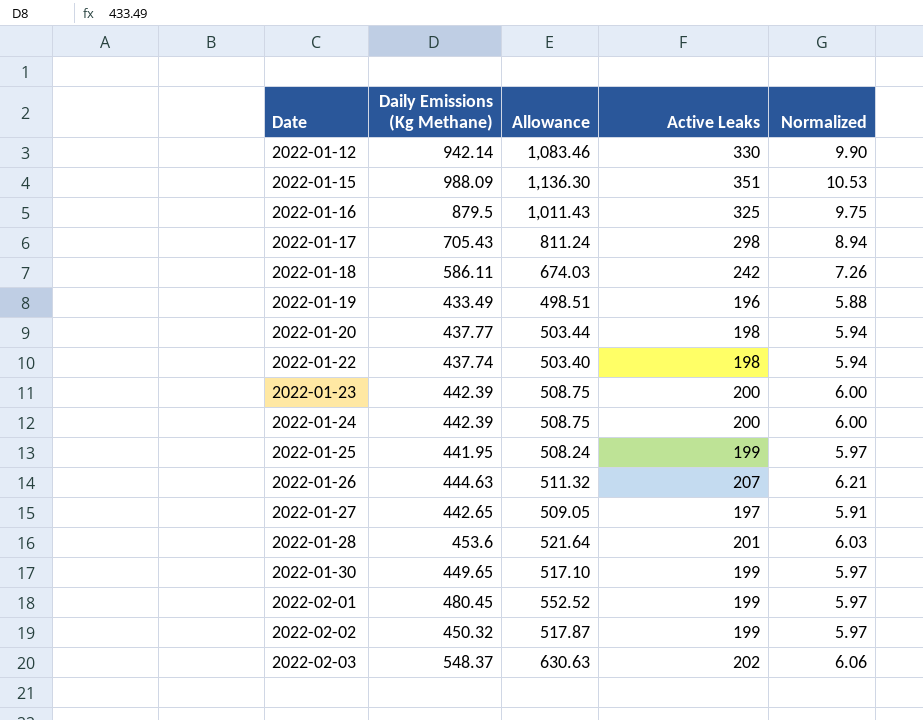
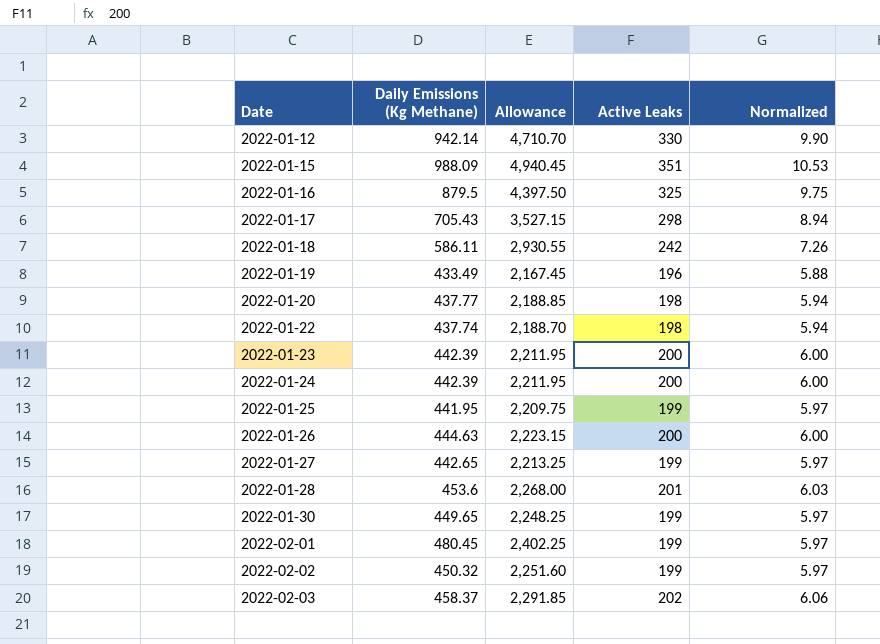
column Allowance | formula: [Daily Emissions (Kg Methane)] * 1.15 -> [Daily Emissions (Kg Methane)] * 5
2022-01-26 | Active Leaks: 207 -> 200
2022-01-26 | Normalized: 6.21 -> 6.00
2022-01-27 | Active Leaks: 197 -> 199
2022-01-27 | Normalized: 5.91 -> 5.97
2022-02-03 | Daily Emissions (Kg Methane): 548.37 -> 458.37

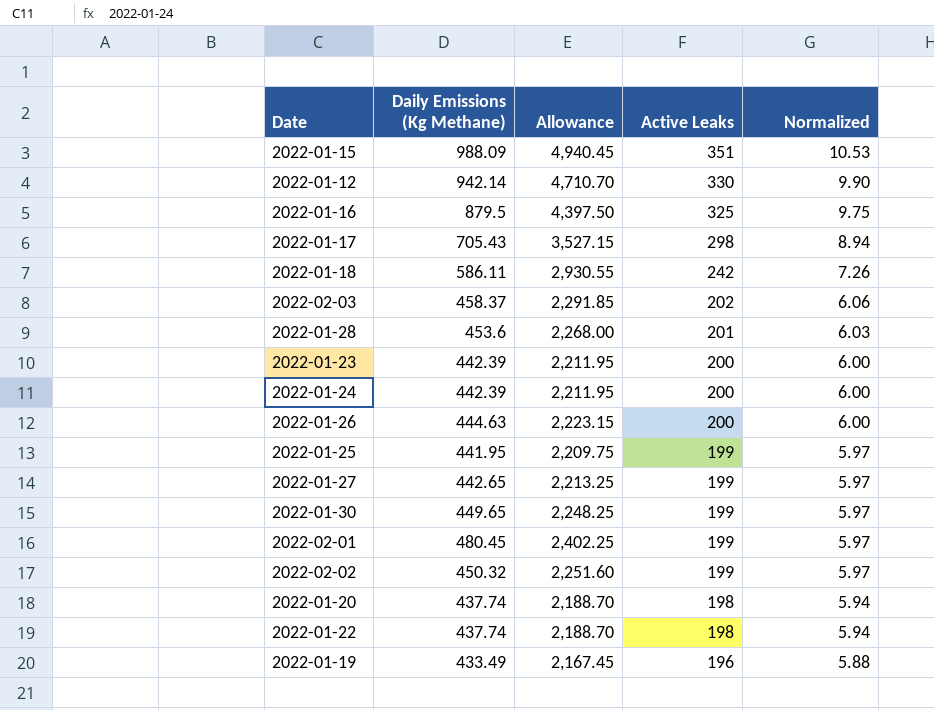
row order: Date ascending -> Active Leaks descending
2022-01-20 | Daily Emissions (Kg Methane): 437.77 -> 437.74
2022-01-20 | Allowance: 2,188.85 -> 2,188.70

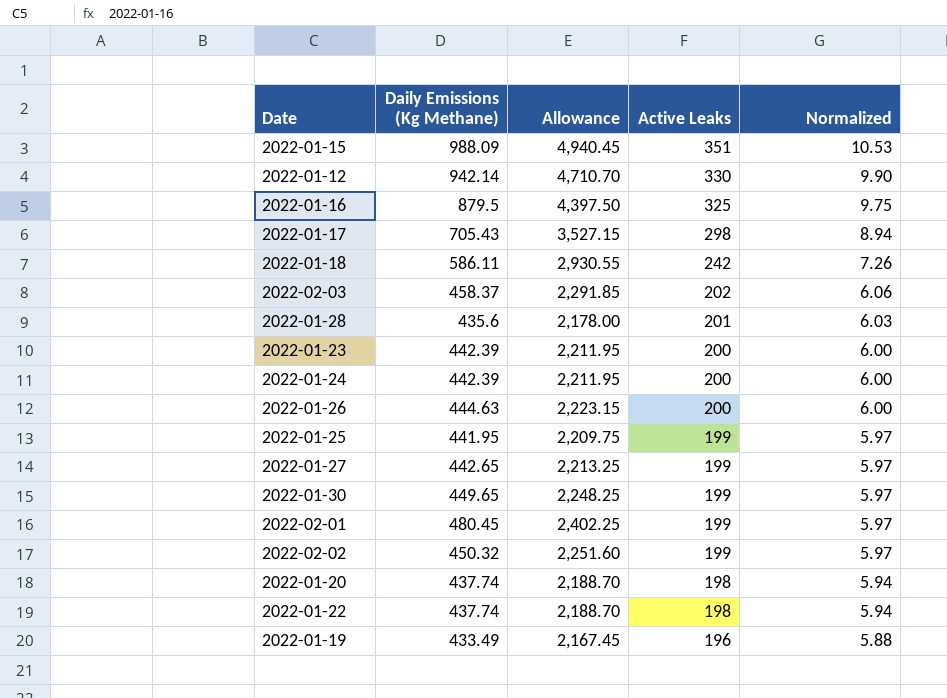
2022-01-28 | Daily Emissions (Kg Methane): 453.6 -> 435.6
2022-01-28 | Allowance: 2,268.00 -> 2,178.00

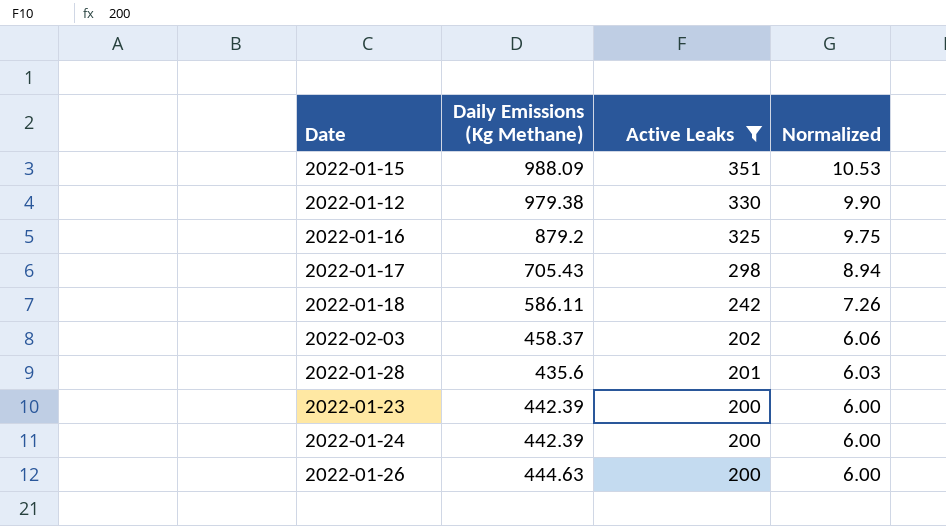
filter: none -> Active Leaks >= 200
column Allowance | formula: [Daily Emissions (Kg Methane)] * 5 -> none
2022-01-12 | Daily Emissions (Kg Methane): 942.14 -> 979.38
2022-01-16 | Daily Emissions (Kg Methane): 879.5 -> 879.2

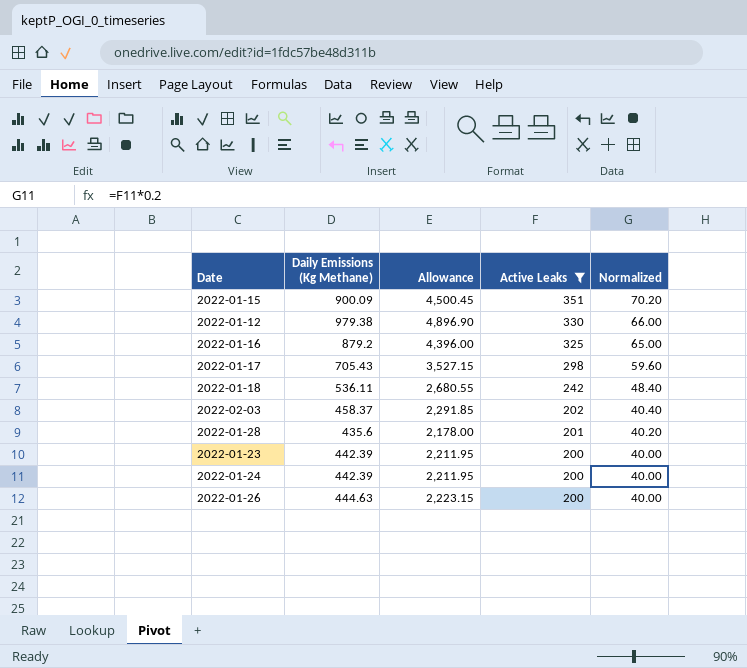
column Allowance | formula: none -> [Daily Emissions (Kg Methane)] * 5
column Normalized | formula: [Active Leaks] * 0.03 -> [Active Leaks] * 0.2
2022-01-15 | Daily Emissions (Kg Methane): 988.09 -> 900.09
2022-01-18 | Daily Emissions (Kg Methane): 586.11 -> 536.11

